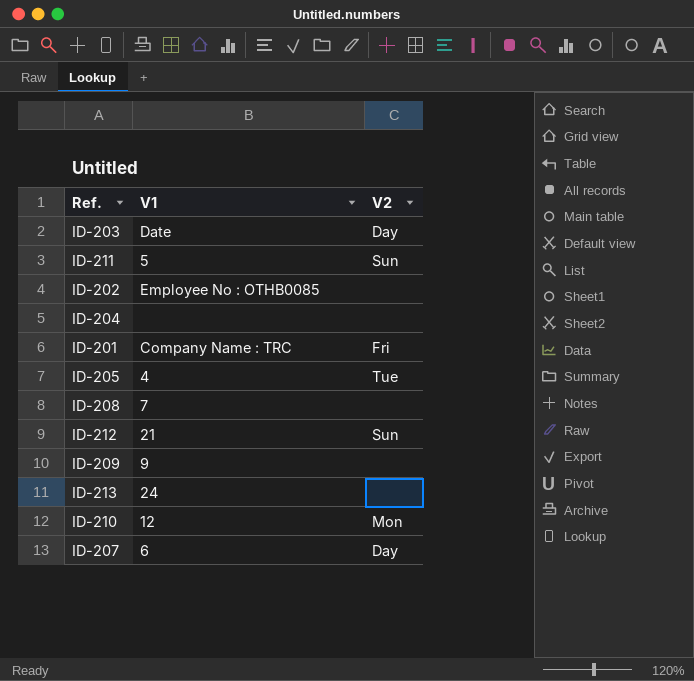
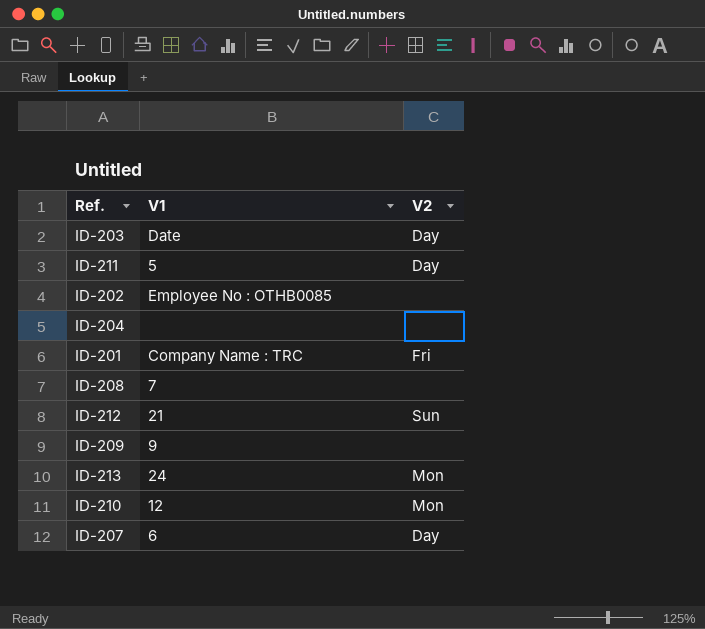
row ID-205: 4 | Tue -> none
ID-211 | V2: Sun -> Day
ID-213 | V2: none -> Mon

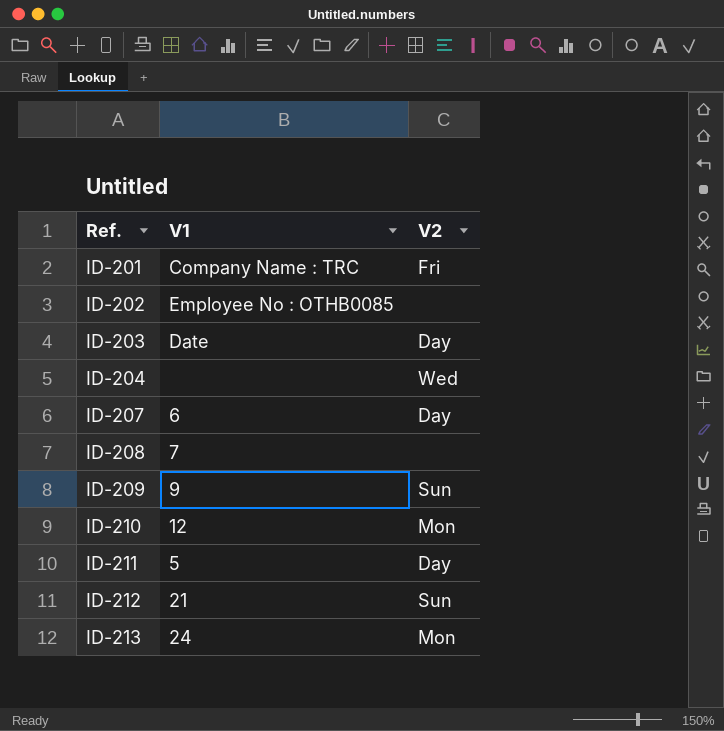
row order: none -> Ref. ascending
ID-204 | V2: none -> Wed
ID-209 | V2: none -> Sun

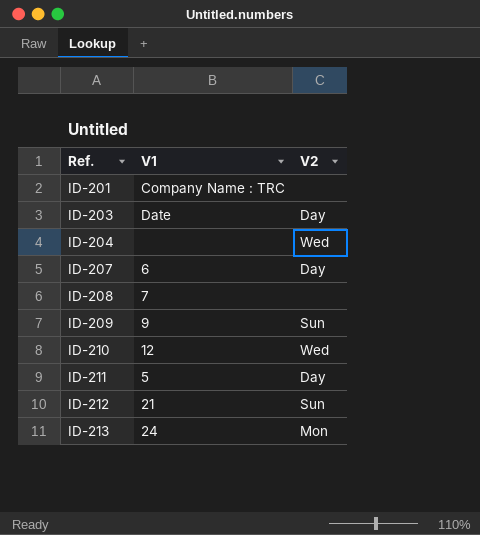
row ID-202: Employee No : OTHB0085 | none -> none
ID-201 | V2: Fri -> none
ID-210 | V2: Mon -> Wed

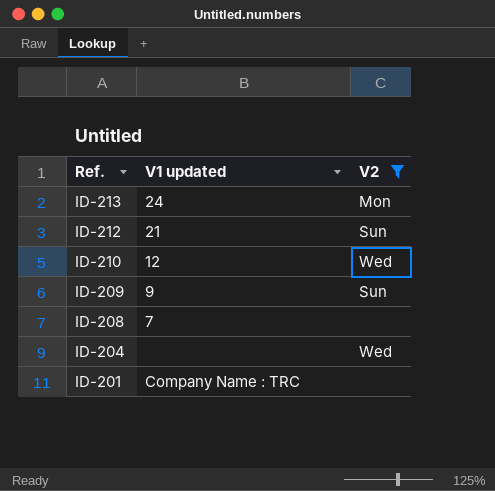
filter: none -> V2 != Day
row order: Ref. ascending -> Ref. descending
column name: V1 -> V1 updated

